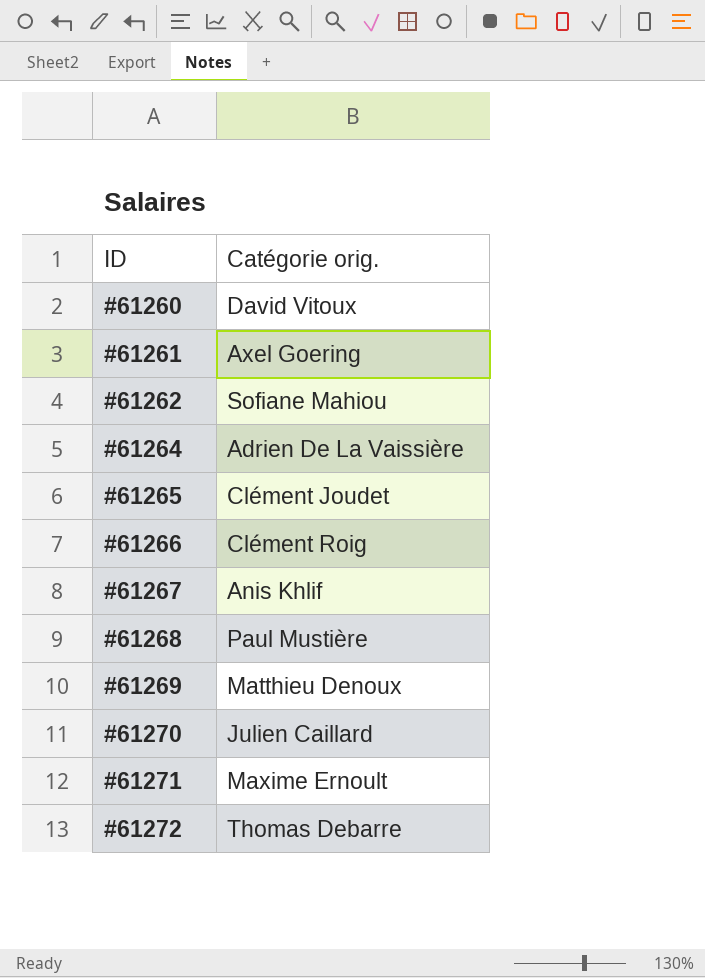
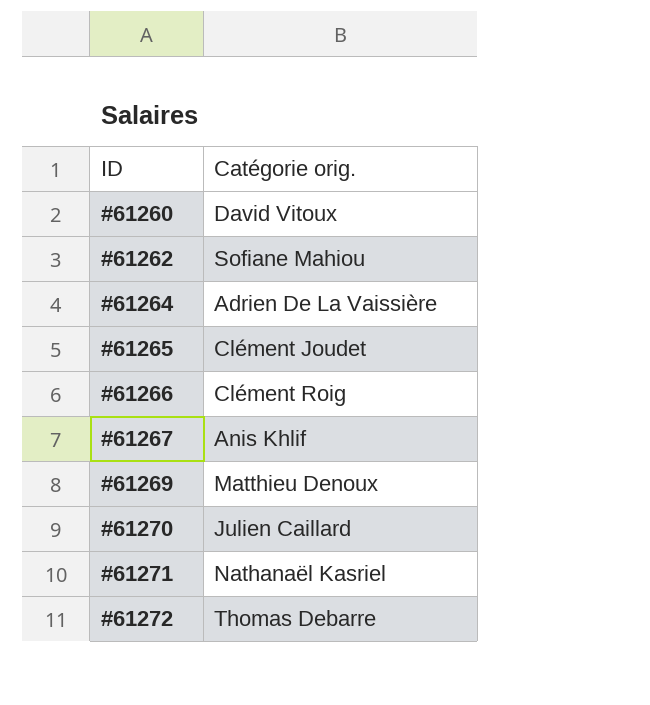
row #61261: Axel Goering -> none
row #61268: Paul Mustière -> none
#61271 | Catégorie orig.: Maxime Ernoult -> Nathanaël Kasriel

